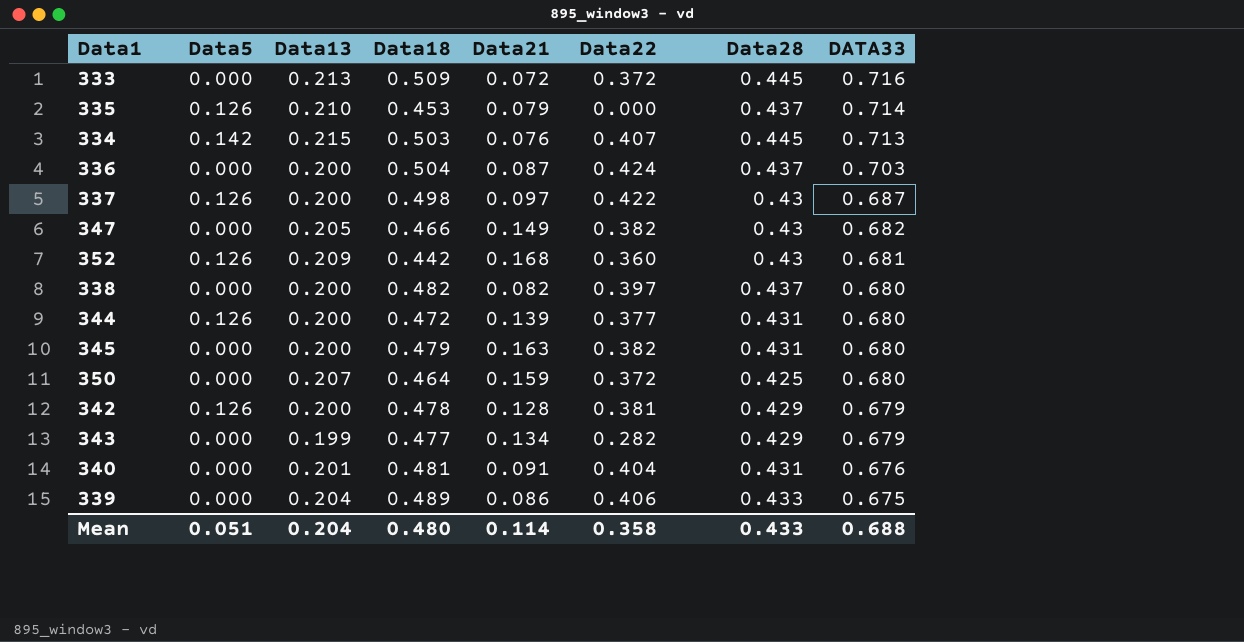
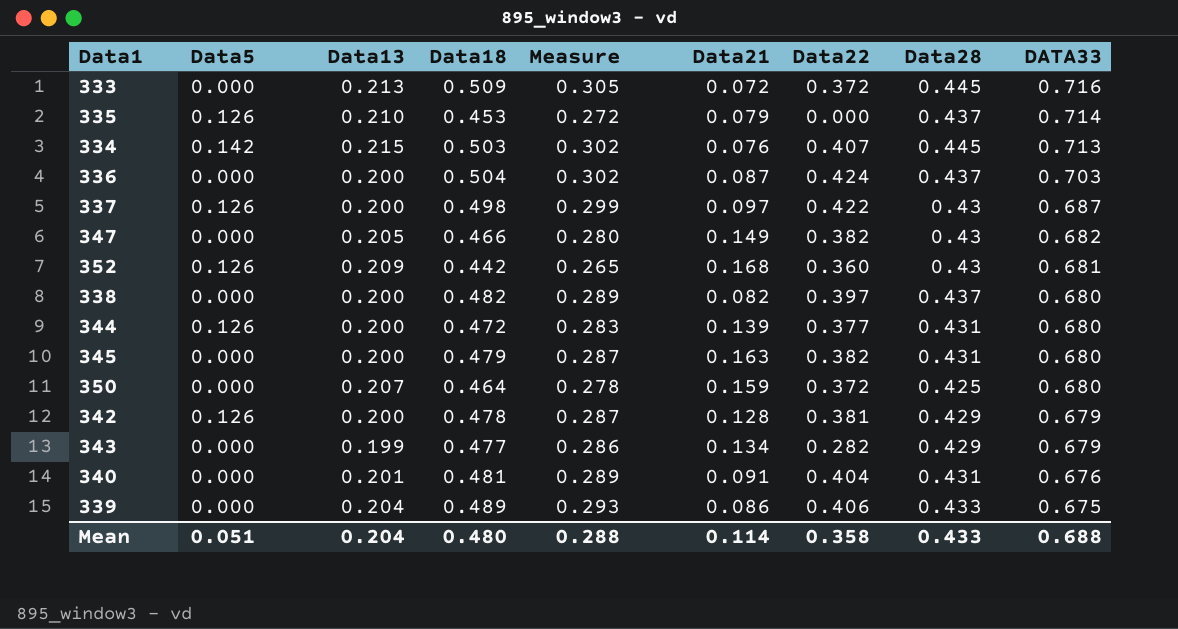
column Measure | formula: none -> [Data18] * 0.6

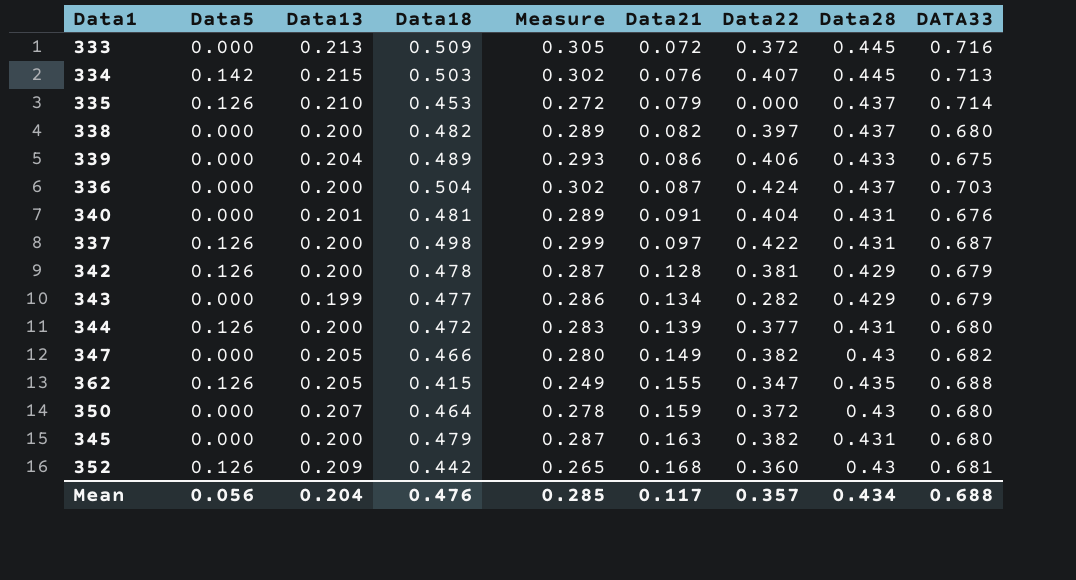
row order: DATA33 descending -> Data21 ascending
337 | Data28: 0.43 -> 0.431
row 362: none -> 0.126 | 0.205 | 0.415 | 0.249 | 0.155 | 0.347 | 0.435 | 0.688
350 | Data28: 0.425 -> 0.43
Mean | Data5: 0.051 -> 0.056
Mean | Data18: 0.480 -> 0.476
Mean | Measure: 0.288 -> 0.285
Mean | Data21: 0.114 -> 0.117
Mean | Data22: 0.358 -> 0.357
Mean | Data28: 0.433 -> 0.434

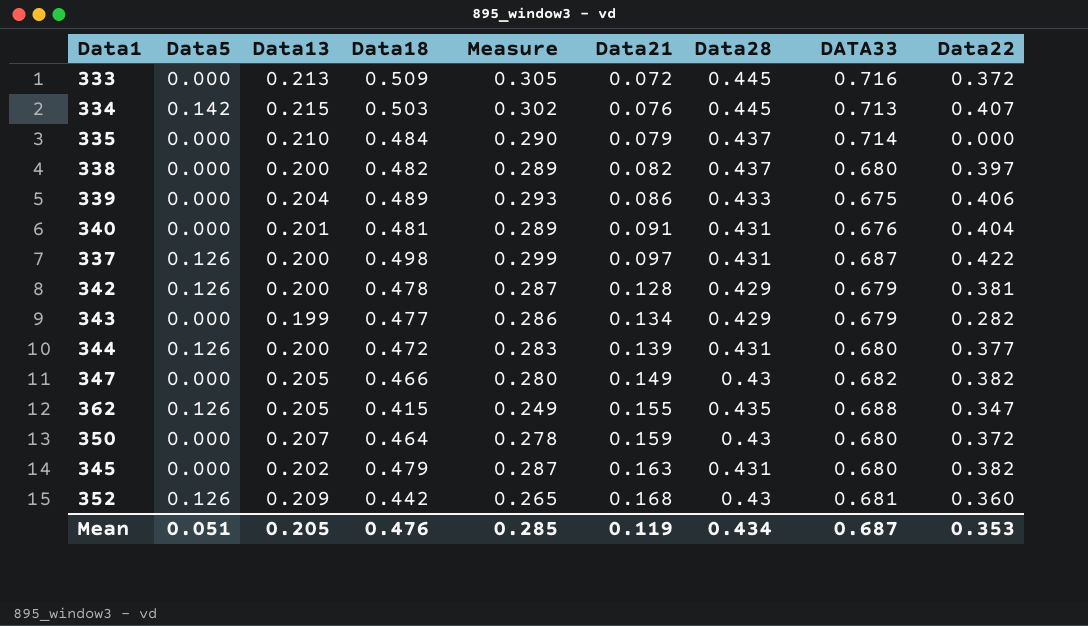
column Data22 | position: 7 -> 9
row 336: 0.000 | 0.200 | 0.504 | 0.302 | 0.087 | 0.424 | 0.437 | 0.703 -> none
335 | Data5: 0.126 -> 0.000
335 | Data18: 0.453 -> 0.484
335 | Measure: 0.272 -> 0.290
345 | Data13: 0.200 -> 0.202
Mean | Data5: 0.056 -> 0.051
Mean | Data13: 0.204 -> 0.205
Mean | Data21: 0.117 -> 0.119
Mean | DATA33: 0.688 -> 0.687
Mean | Data22: 0.357 -> 0.353

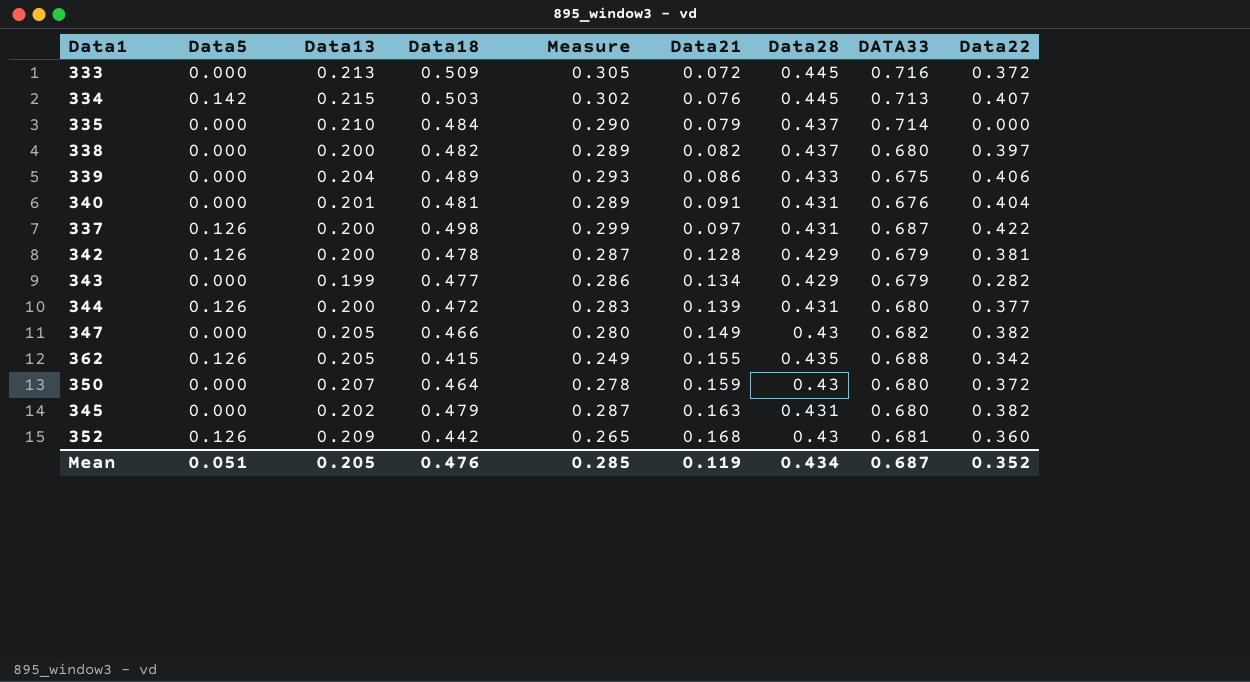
362 | Data22: 0.347 -> 0.342
Mean | Data22: 0.353 -> 0.352

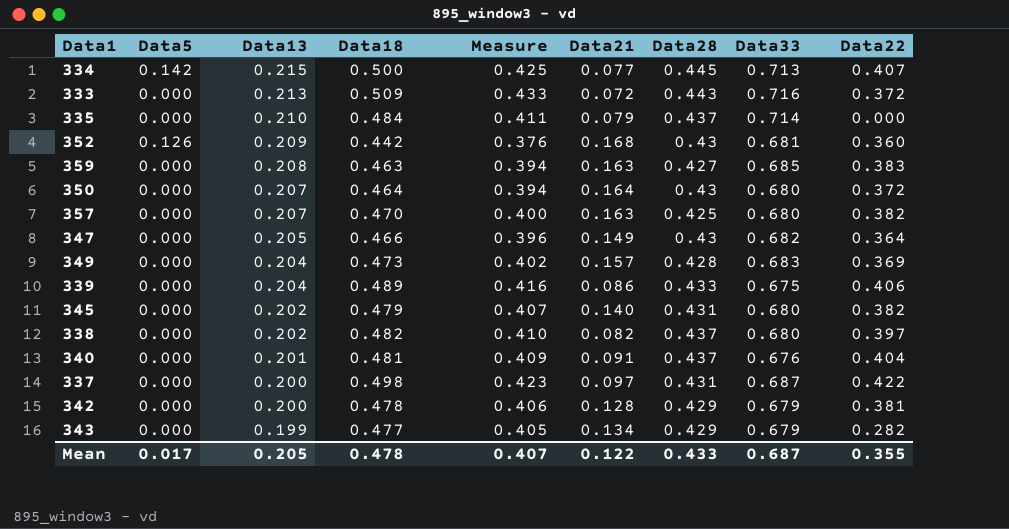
row order: Data21 ascending -> Data13 descending
column Measure | formula: [Data18] * 0.6 -> [Data18] * 0.85
column name: DATA33 -> Data33
row 344: 0.126 | 0.200 | 0.472 | 0.283 | 0.139 | 0.431 | 0.680 | 0.377 -> none
row 362: 0.126 | 0.205 | 0.415 | 0.249 | 0.155 | 0.435 | 0.688 | 0.342 -> none
334 | Data18: 0.503 -> 0.500
334 | Data21: 0.076 -> 0.077
333 | Data28: 0.445 -> 0.443
row 359: none -> 0.000 | 0.208 | 0.463 | 0.394 | 0.163 | 0.427 | 0.685 | 0.383
350 | Data21: 0.159 -> 0.164
row 357: none -> 0.000 | 0.207 | 0.470 | 0.400 | 0.163 | 0.425 | 0.680 | 0.382
347 | Data22: 0.382 -> 0.364
row 349: none -> 0.000 | 0.204 | 0.473 | 0.402 | 0.157 | 0.428 | 0.683 | 0.369
345 | Data21: 0.163 -> 0.140
338 | Data13: 0.200 -> 0.202
340 | Data28: 0.431 -> 0.437
337 | Data5: 0.126 -> 0.000
342 | Data5: 0.126 -> 0.000
Mean | Data5: 0.051 -> 0.017
Mean | Data18: 0.476 -> 0.478
Mean | Measure: 0.285 -> 0.407
Mean | Data21: 0.119 -> 0.122
Mean | Data28: 0.434 -> 0.433
Mean | Data22: 0.352 -> 0.355

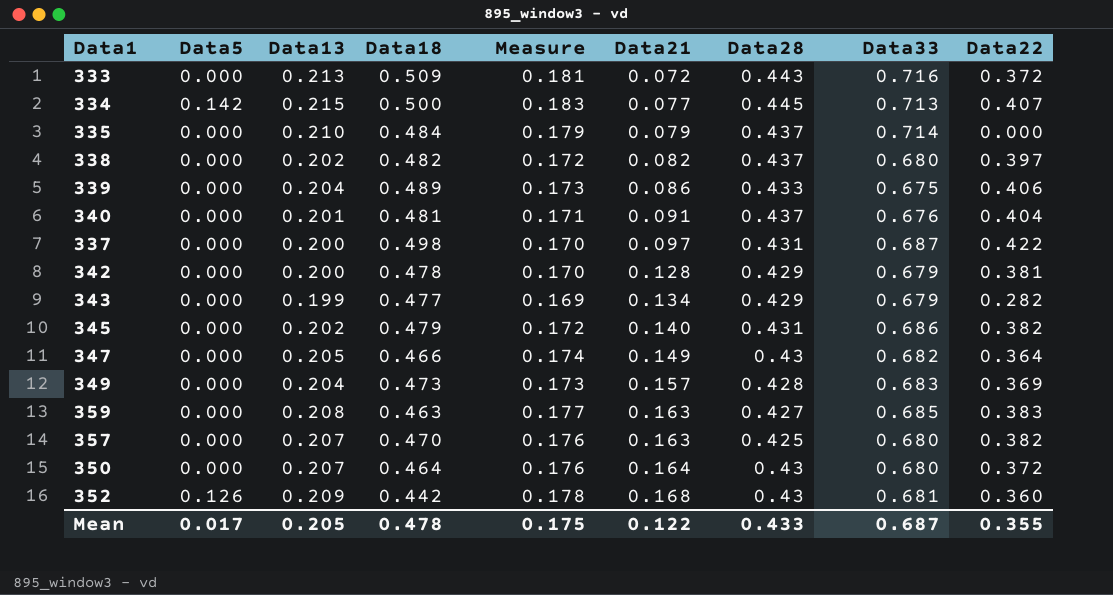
row order: Data13 descending -> Data21 ascending
column Measure | formula: [Data18] * 0.85 -> [Data13] * 0.85
345 | Data33: 0.680 -> 0.686
Mean | Measure: 0.407 -> 0.175

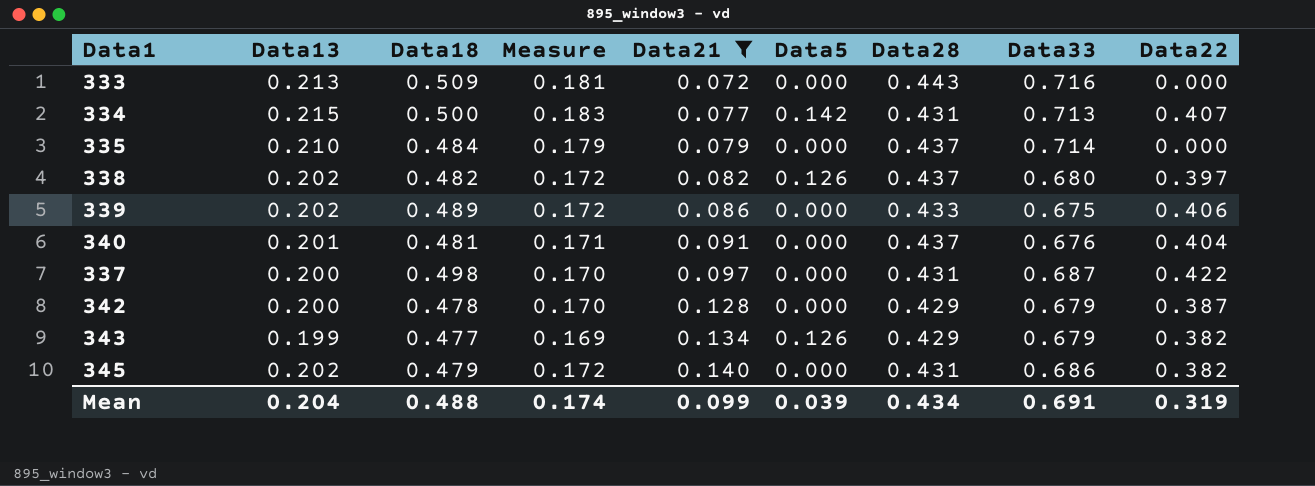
filter: none -> Data21 <= 0.140
column Data5 | position: 2 -> 6
333 | Data22: 0.372 -> 0.000
334 | Data28: 0.445 -> 0.431
338 | Data5: 0.000 -> 0.126
339 | Data13: 0.204 -> 0.202
339 | Measure: 0.173 -> 0.172
342 | Data22: 0.381 -> 0.387
343 | Data5: 0.000 -> 0.126
343 | Data22: 0.282 -> 0.382
Mean | Data13: 0.205 -> 0.204
Mean | Data18: 0.478 -> 0.488
Mean | Measure: 0.175 -> 0.174
Mean | Data21: 0.122 -> 0.099
Mean | Data5: 0.017 -> 0.039
Mean | Data28: 0.433 -> 0.434
Mean | Data33: 0.687 -> 0.691
Mean | Data22: 0.355 -> 0.319

